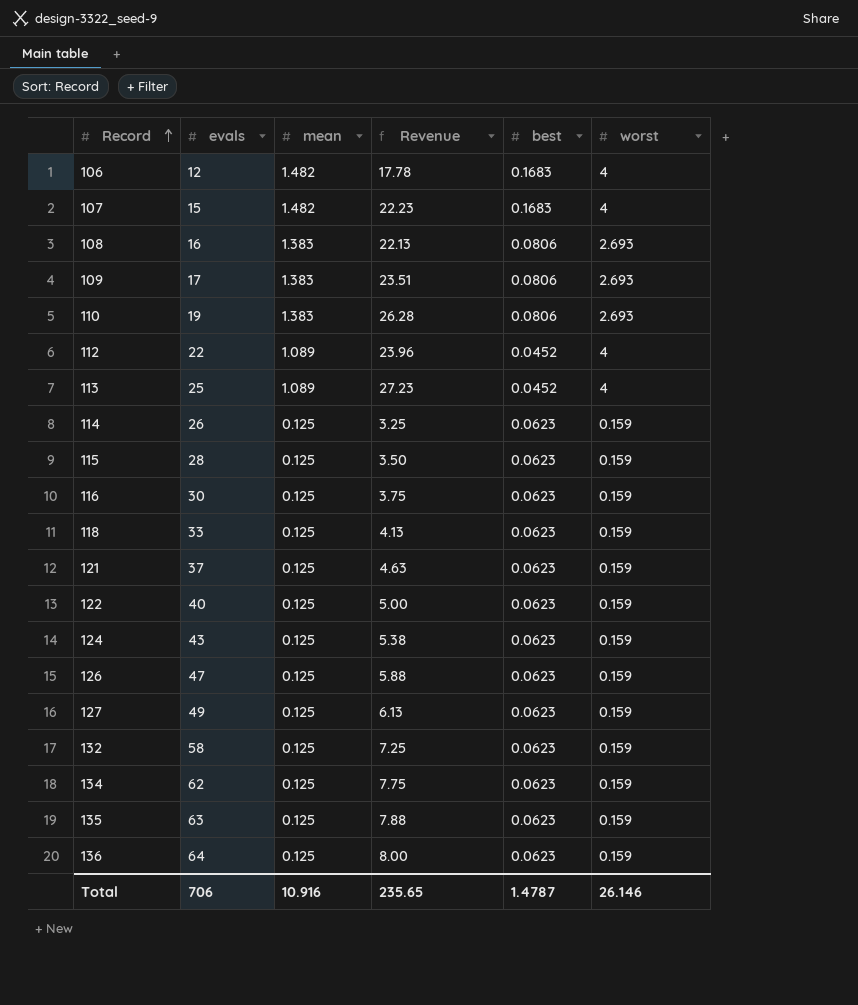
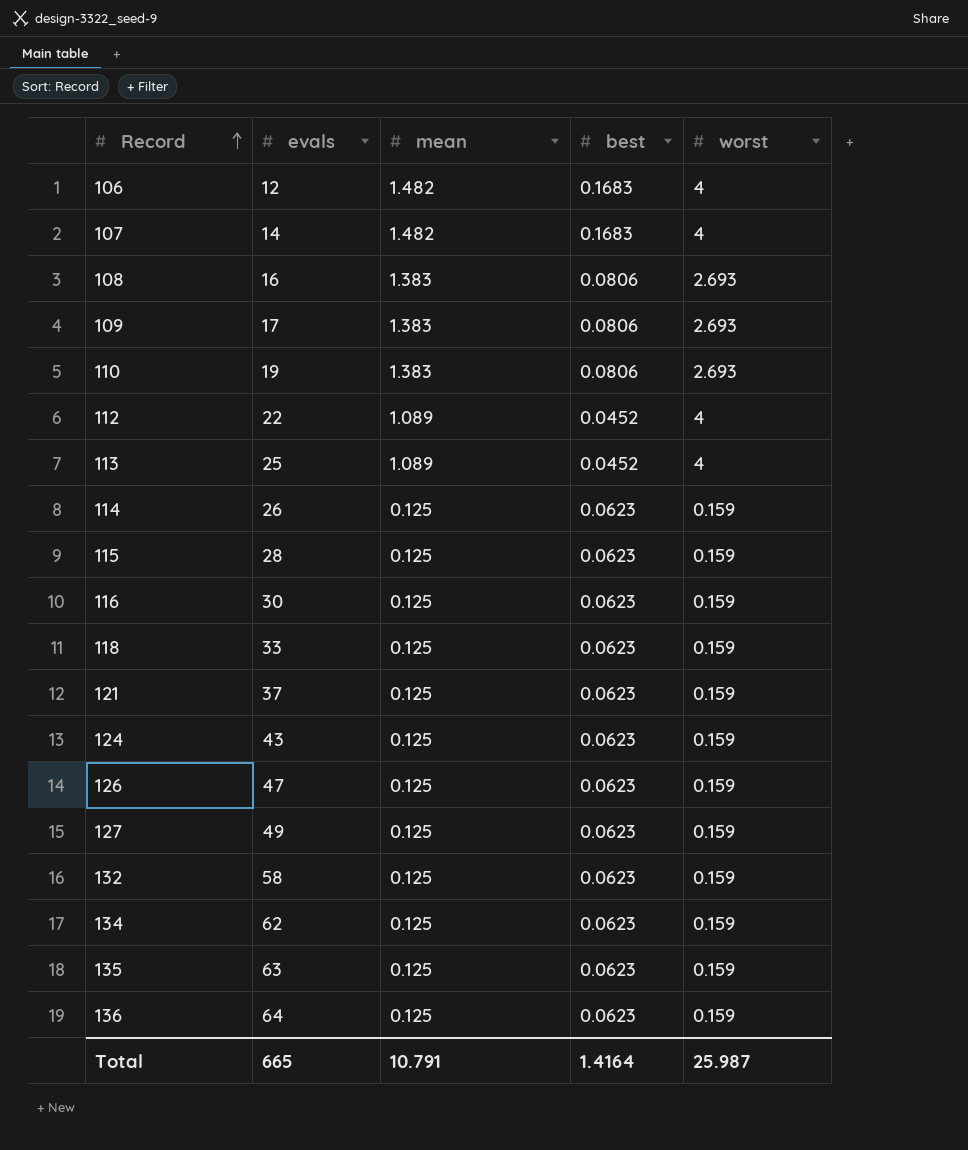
column Revenue | formula: [evals] * [mean] -> none
row 122: 40 | 0.125 | 5.00 | 0.0623 | 0.159 -> none
107 | evals: 15 -> 14
Total | evals: 706 -> 665
Total | mean: 10.916 -> 10.791
Total | best: 1.4787 -> 1.4164
Total | worst: 26.146 -> 25.987

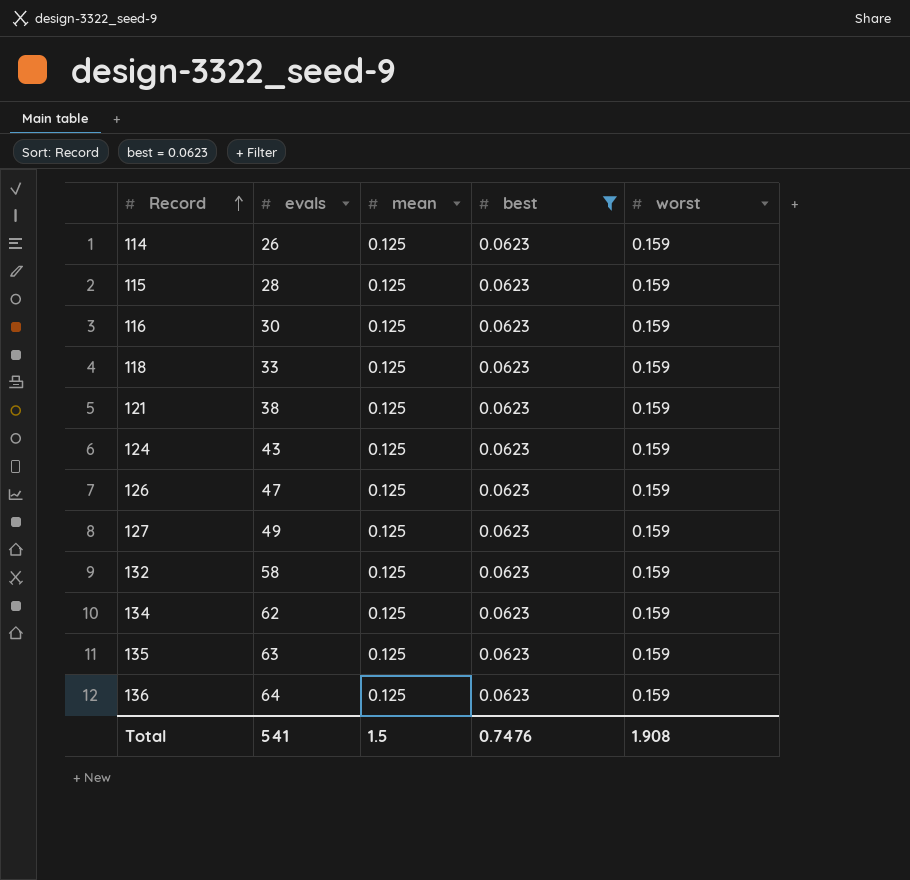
filter: none -> best = 0.0623
121 | evals: 37 -> 38
Total | evals: 665 -> 541
Total | mean: 10.791 -> 1.5
Total | best: 1.4164 -> 0.7476
Total | worst: 25.987 -> 1.908

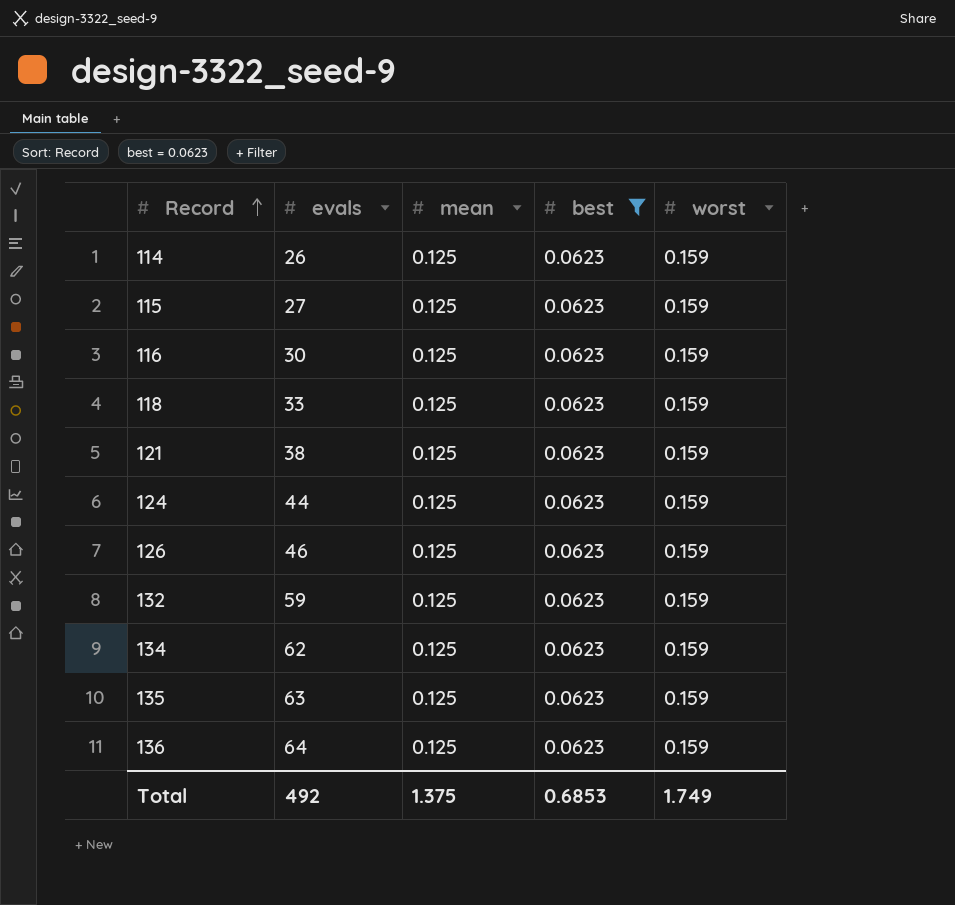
row 127: 49 | 0.125 | 0.0623 | 0.159 -> none
115 | evals: 28 -> 27
124 | evals: 43 -> 44
126 | evals: 47 -> 46
132 | evals: 58 -> 59
Total | evals: 541 -> 492
Total | mean: 1.5 -> 1.375
Total | best: 0.7476 -> 0.6853
Total | worst: 1.908 -> 1.749

